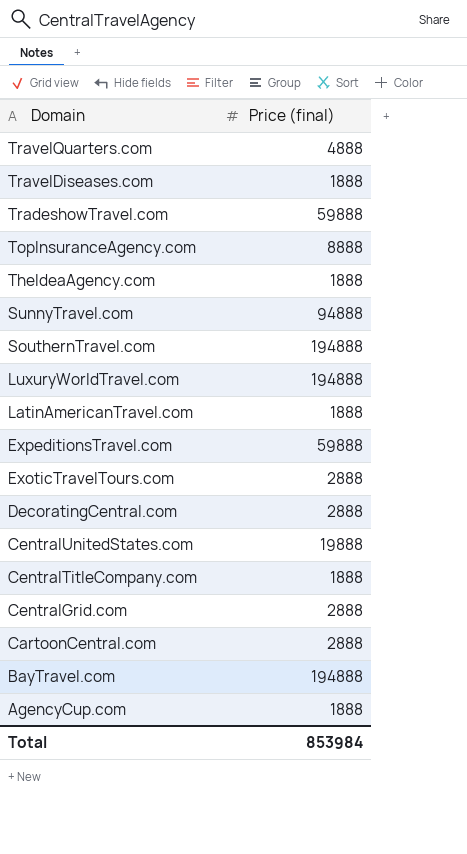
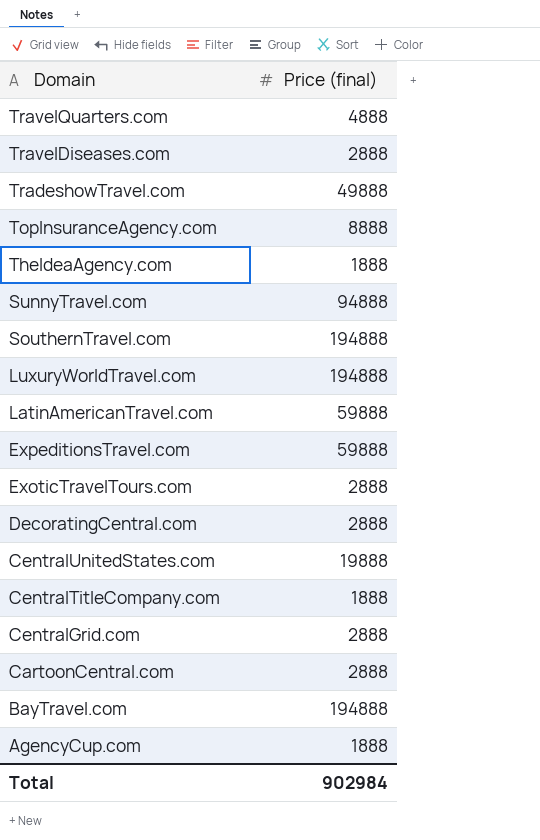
TravelDiseases.com | Price (final): 1888 -> 2888
TradeshowTravel.com | Price (final): 59888 -> 49888
LatinAmericanTravel.com | Price (final): 1888 -> 59888
Total | Price (final): 853984 -> 902984

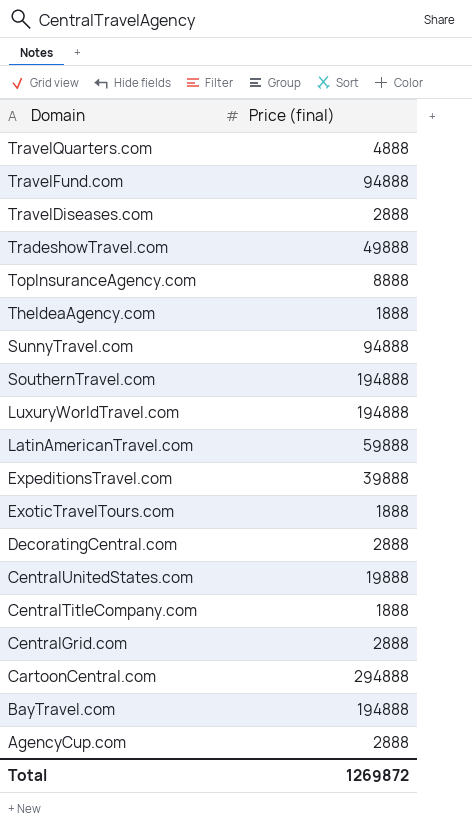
row TravelFund.com: none -> 94888
ExpeditionsTravel.com | Price (final): 59888 -> 39888
ExoticTravelTours.com | Price (final): 2888 -> 1888
CartoonCentral.com | Price (final): 2888 -> 294888
AgencyCup.com | Price (final): 1888 -> 2888
Total | Price (final): 902984 -> 1269872

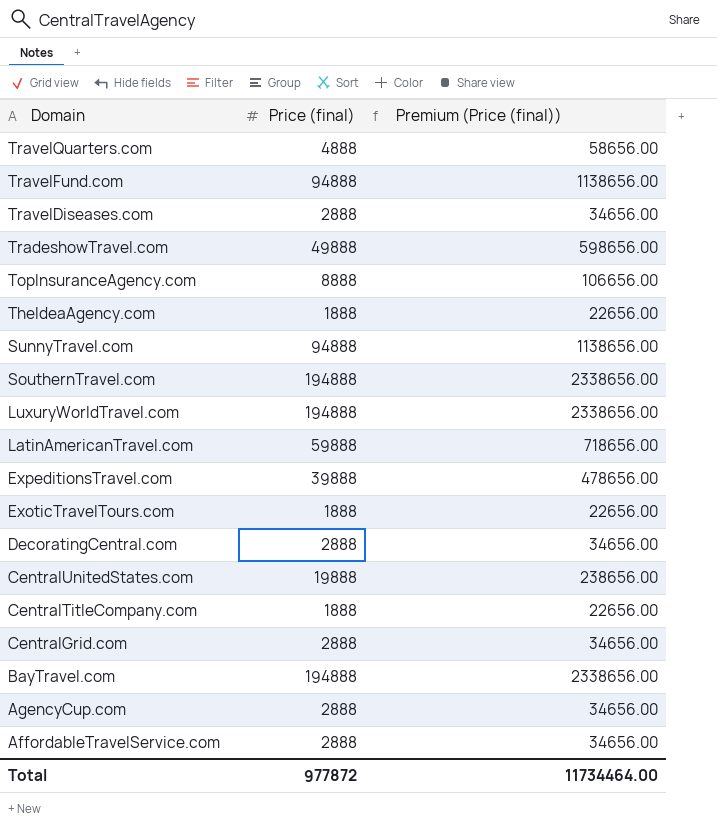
column Premium (Price (final)) | formula: none -> [Price (final)] * 12
row CartoonCentral.com: 294888 -> none
row AffordableTravelService.com: none -> 2888 | 34656.00
Total | Price (final): 1269872 -> 977872

